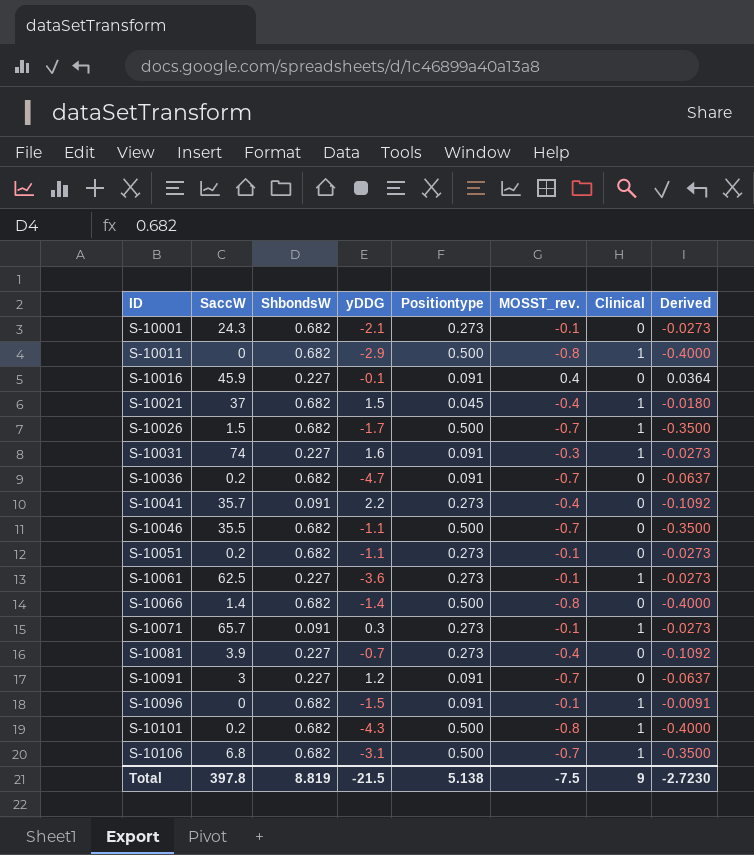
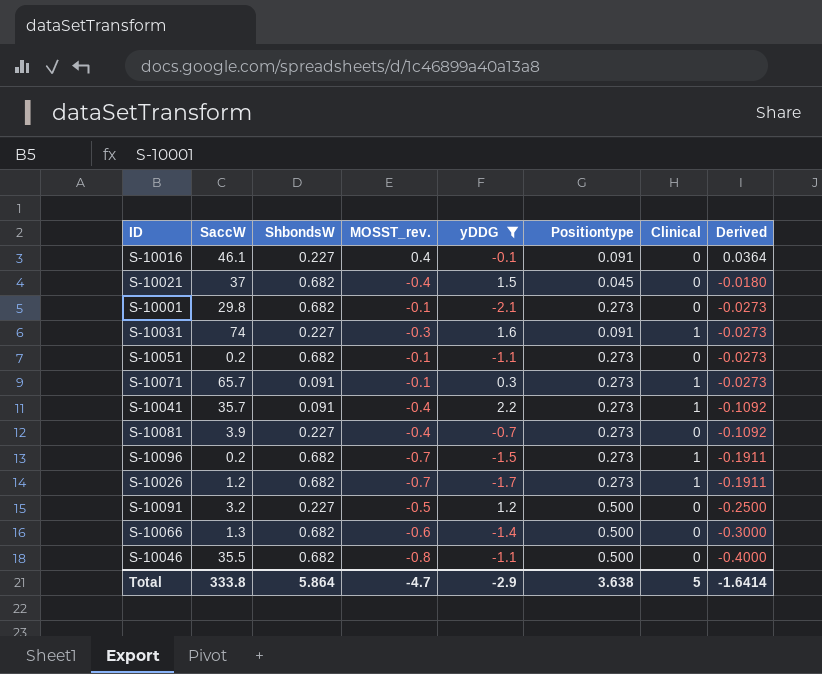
filter: none -> yDDG >= -2.1
row order: ID ascending -> Derived descending
column MOSST_rev. | position: 6 -> 4
S-10016 | SaccW: 45.9 -> 46.1
S-10021 | Clinical: 1 -> 0
S-10001 | SaccW: 24.3 -> 29.8
S-10041 | Clinical: 0 -> 1
S-10096 | SaccW: 0 -> 0.2
S-10096 | MOSST_rev.: -0.1 -> -0.7
S-10096 | Positiontype: 0.091 -> 0.273
S-10096 | Derived: -0.0091 -> -0.1911
S-10026 | SaccW: 1.5 -> 1.2
S-10026 | Positiontype: 0.500 -> 0.273
S-10026 | Derived: -0.3500 -> -0.1911
S-10091 | SaccW: 3 -> 3.2
S-10091 | MOSST_rev.: -0.7 -> -0.5
S-10091 | Positiontype: 0.091 -> 0.500
S-10091 | Derived: -0.0637 -> -0.2500
S-10066 | SaccW: 1.4 -> 1.3
S-10066 | MOSST_rev.: -0.8 -> -0.6
S-10066 | Derived: -0.4000 -> -0.3000
S-10046 | MOSST_rev.: -0.7 -> -0.8
S-10046 | Derived: -0.3500 -> -0.4000
Total | SaccW: 397.8 -> 333.8
Total | ShbondsW: 8.819 -> 5.864
Total | MOSST_rev.: -7.5 -> -4.7
Total | yDDG: -21.5 -> -2.9
Total | Positiontype: 5.138 -> 3.638
Total | Clinical: 9 -> 5
Total | Derived: -2.7230 -> -1.6414

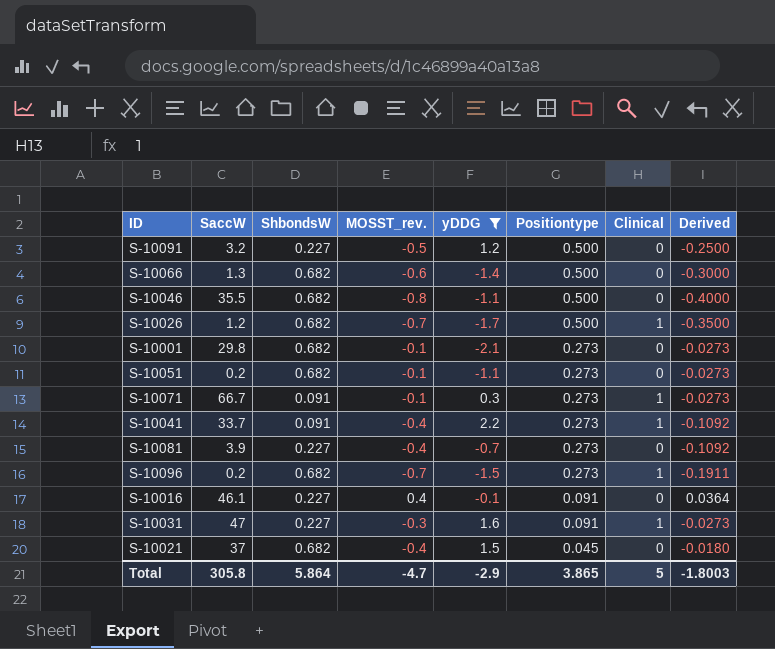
row order: Derived descending -> Positiontype descending
S-10026 | Positiontype: 0.273 -> 0.500
S-10026 | Derived: -0.1911 -> -0.3500
S-10071 | SaccW: 65.7 -> 66.7
S-10041 | SaccW: 35.7 -> 33.7
S-10031 | SaccW: 74 -> 47
Total | SaccW: 333.8 -> 305.8
Total | Positiontype: 3.638 -> 3.865
Total | Derived: -1.6414 -> -1.8003

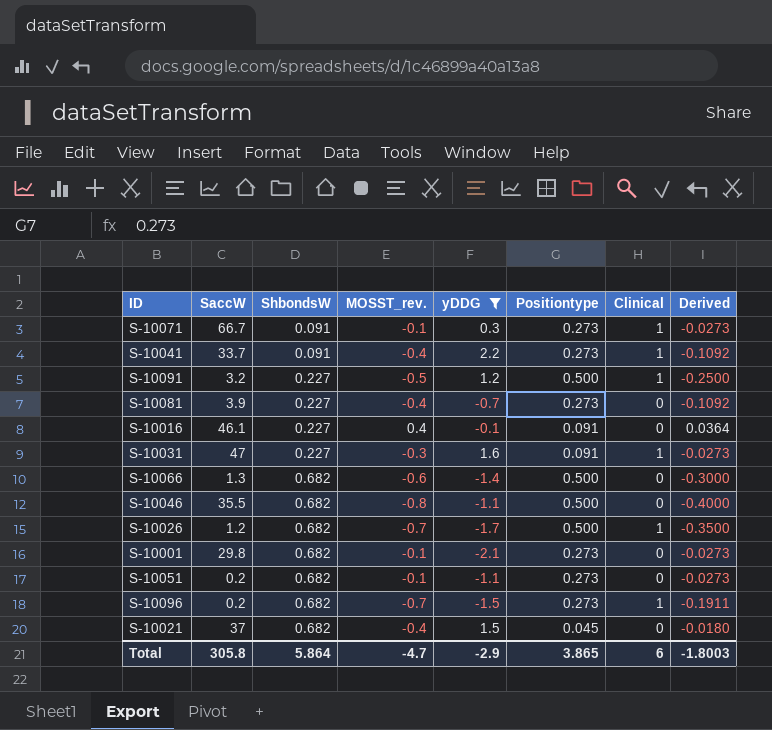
row order: Positiontype descending -> ShbondsW ascending
S-10091 | Clinical: 0 -> 1
Total | Clinical: 5 -> 6

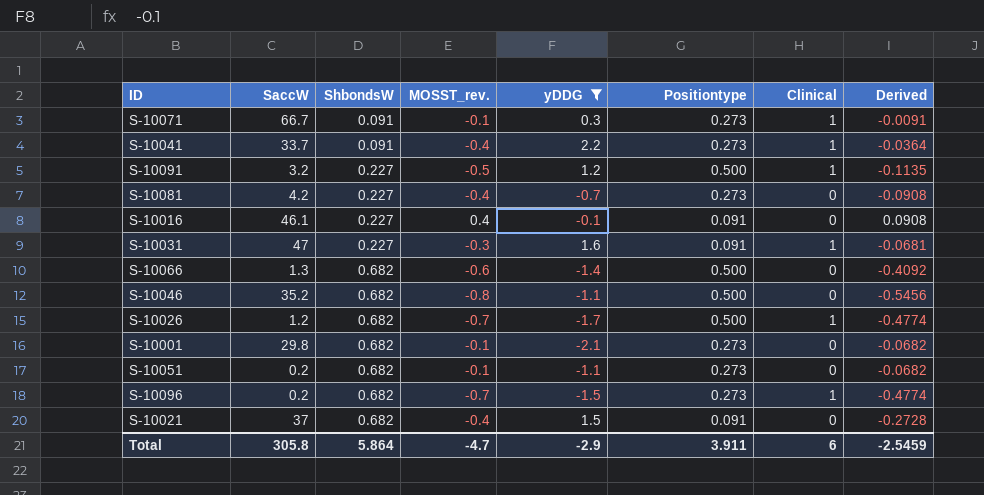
column Derived | formula: [MOSST_rev.] * [Positiontype] -> [ShbondsW] * [MOSST_rev.]
S-10081 | SaccW: 3.9 -> 4.2
S-10046 | SaccW: 35.5 -> 35.2
S-10021 | Positiontype: 0.045 -> 0.091
Total | Positiontype: 3.865 -> 3.911
Total | Derived: -1.8003 -> -2.5459

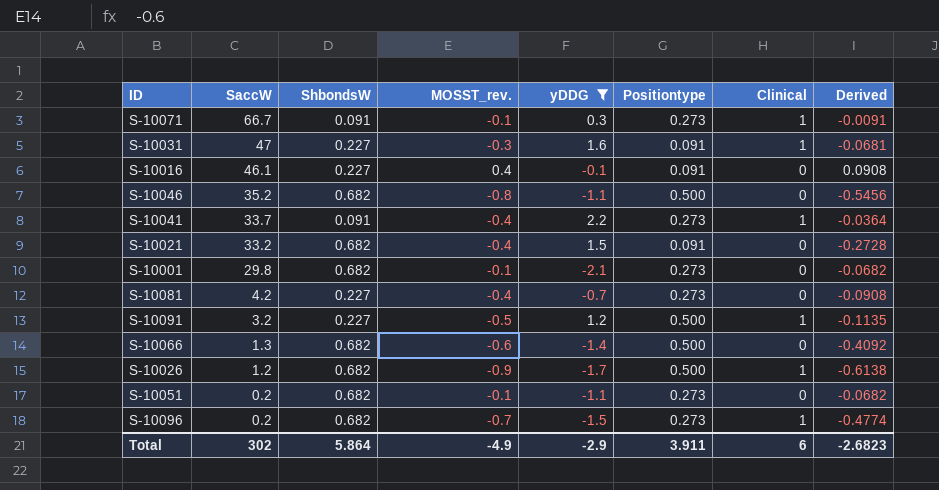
row order: ShbondsW ascending -> SaccW descending
S-10021 | SaccW: 37 -> 33.2
S-10026 | MOSST_rev.: -0.7 -> -0.9
S-10026 | Derived: -0.4774 -> -0.6138
Total | SaccW: 305.8 -> 302
Total | MOSST_rev.: -4.7 -> -4.9
Total | Derived: -2.5459 -> -2.6823

